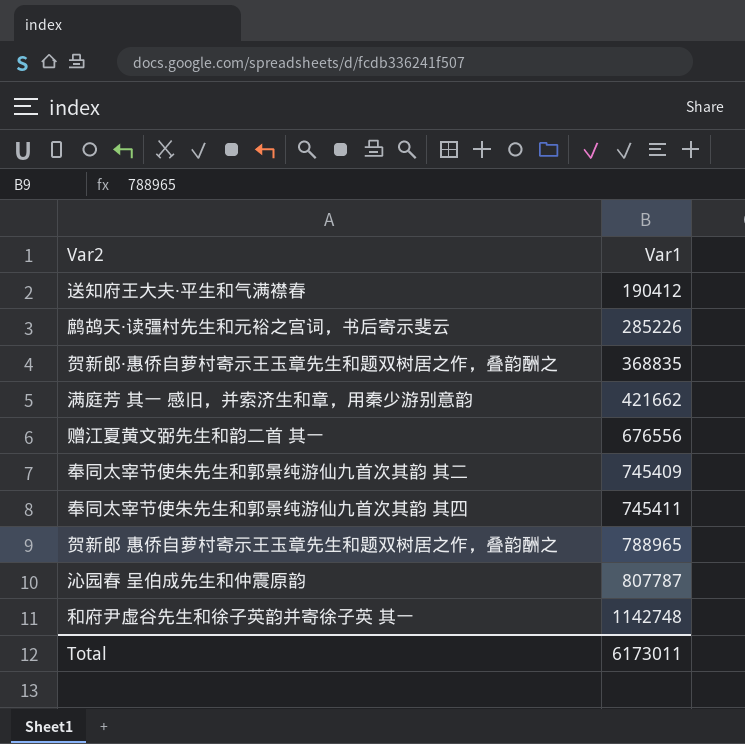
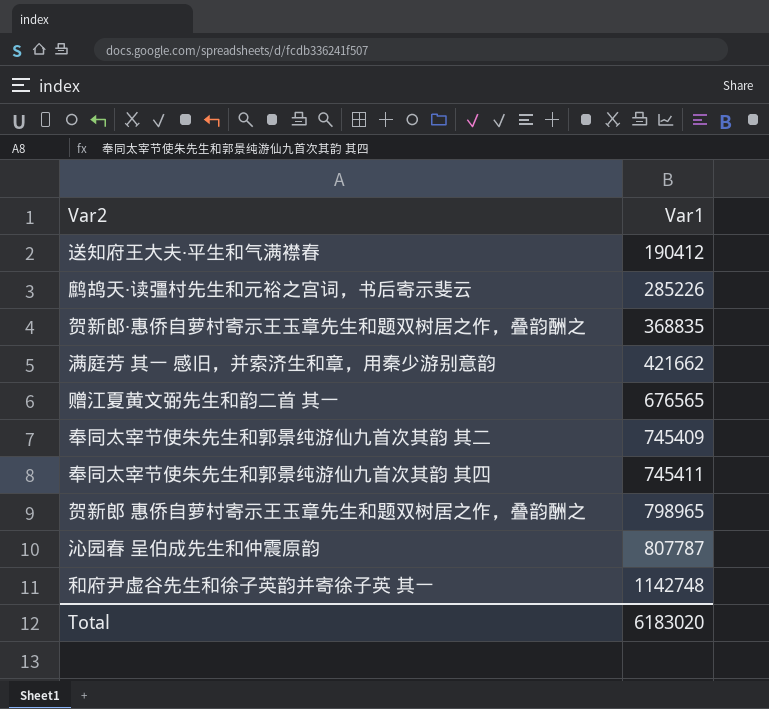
赠江夏黄文弼先生和韵二首 其一 | Var1: 676556 -> 676565
贺新郎 惠侨自萝村寄示王玉章先生和题双树居之作，叠韵酬之 | Var1: 788965 -> 798965
Total | Var1: 6173011 -> 6183020

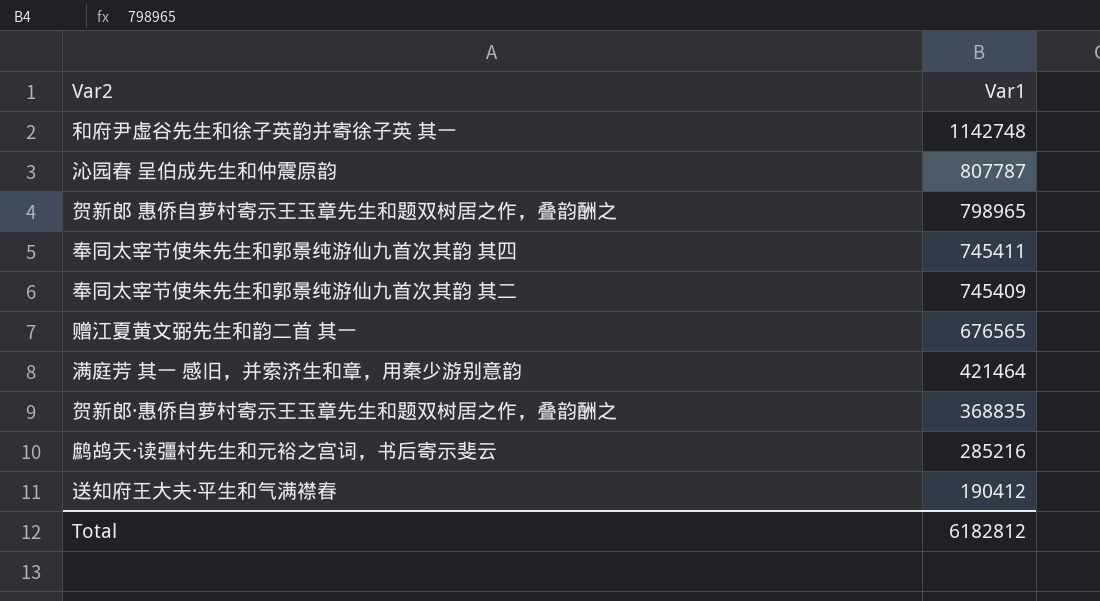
row order: Var1 ascending -> Var1 descending
满庭芳 其一 感旧，并索济生和章，用秦少游别意韵 | Var1: 421662 -> 421464
鹧鸪天·读彊村先生和元裕之宫词，书后寄示斐云 | Var1: 285226 -> 285216
Total | Var1: 6183020 -> 6182812

